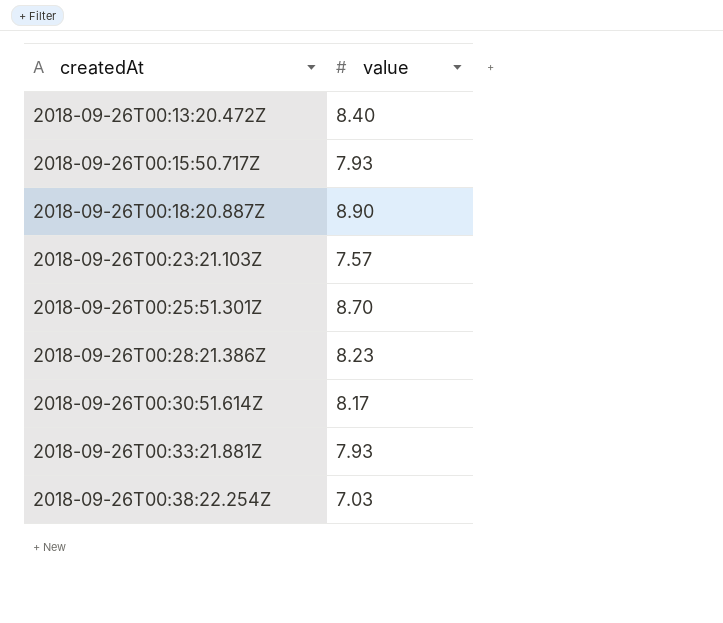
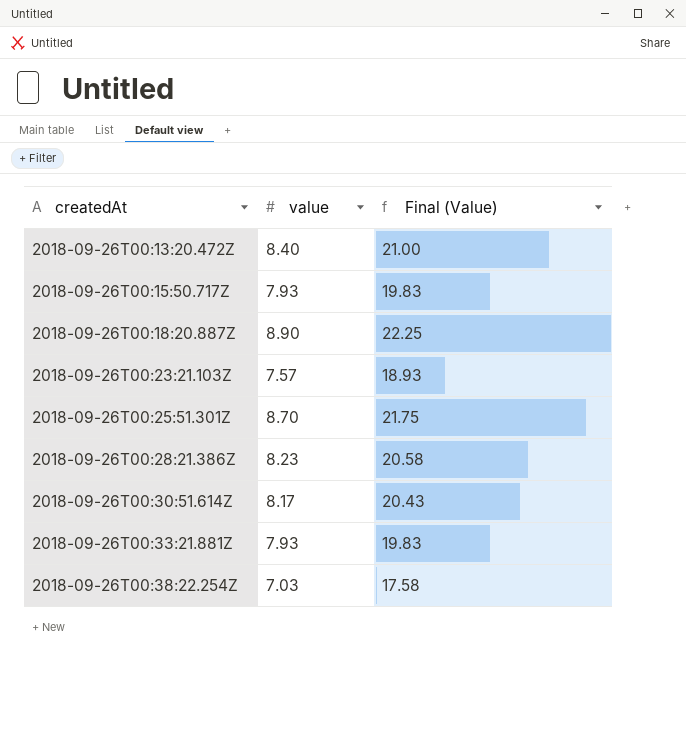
column Final (Value) | formula: none -> [value] * 2.5

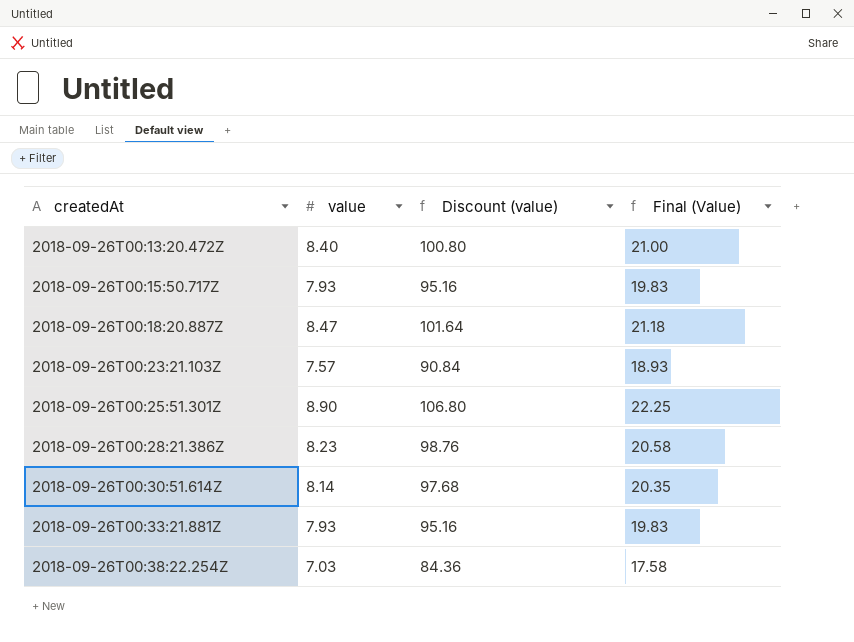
column Discount (value) | formula: none -> [value] * 12
2018-09-26T00:18:20.887Z | value: 8.90 -> 8.47
2018-09-26T00:18:20.887Z | Final (Value): 22.25 -> 21.18
2018-09-26T00:25:51.301Z | value: 8.70 -> 8.90
2018-09-26T00:25:51.301Z | Final (Value): 21.75 -> 22.25
2018-09-26T00:30:51.614Z | value: 8.17 -> 8.14
2018-09-26T00:30:51.614Z | Final (Value): 20.43 -> 20.35

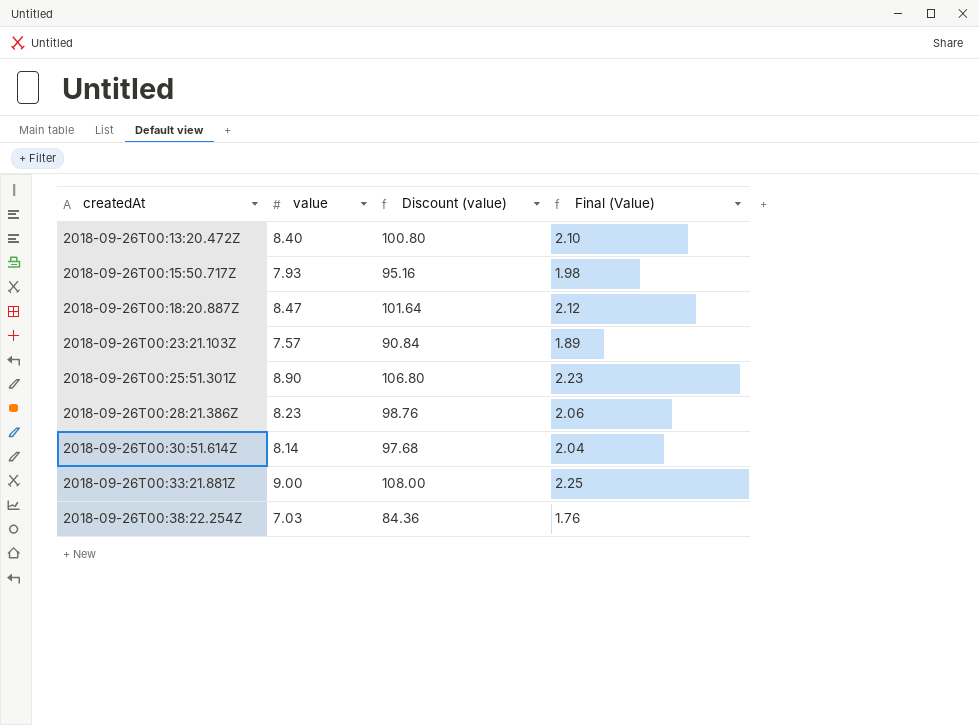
column Final (Value) | formula: [value] * 2.5 -> [value] * 0.25
2018-09-26T00:33:21.881Z | value: 7.93 -> 9.00
2018-09-26T00:33:21.881Z | Discount (value): 95.16 -> 108.00

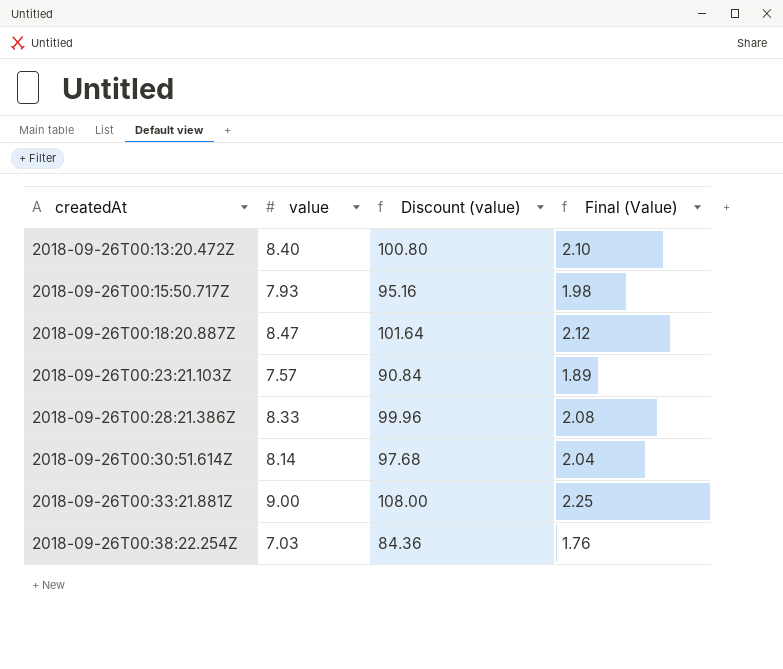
row 2018-09-26T00:25:51.301Z: 8.90 | 106.80 | 2.23 -> none
2018-09-26T00:28:21.386Z | value: 8.23 -> 8.33
2018-09-26T00:28:21.386Z | Discount (value): 98.76 -> 99.96
2018-09-26T00:28:21.386Z | Final (Value): 2.06 -> 2.08

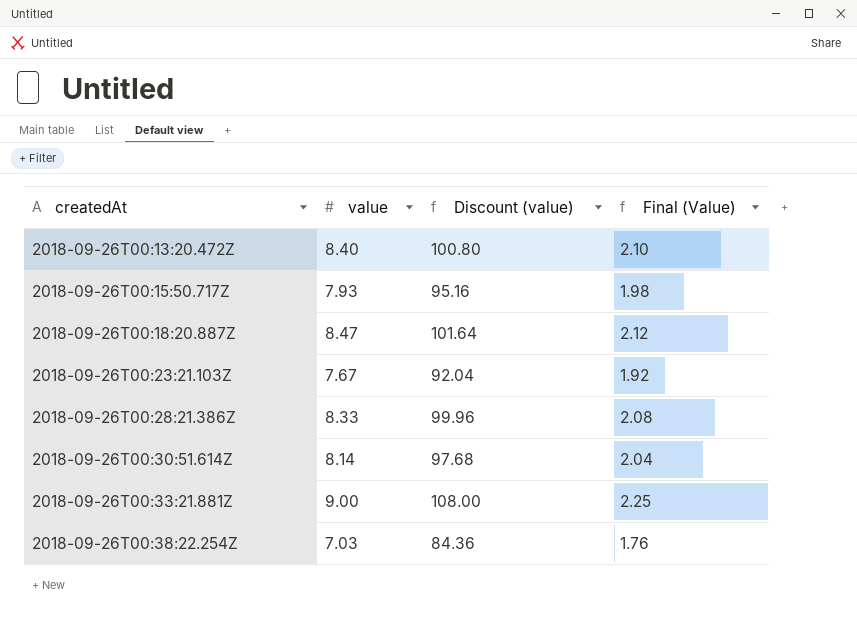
2018-09-26T00:23:21.103Z | value: 7.57 -> 7.67
2018-09-26T00:23:21.103Z | Discount (value): 90.84 -> 92.04
2018-09-26T00:23:21.103Z | Final (Value): 1.89 -> 1.92

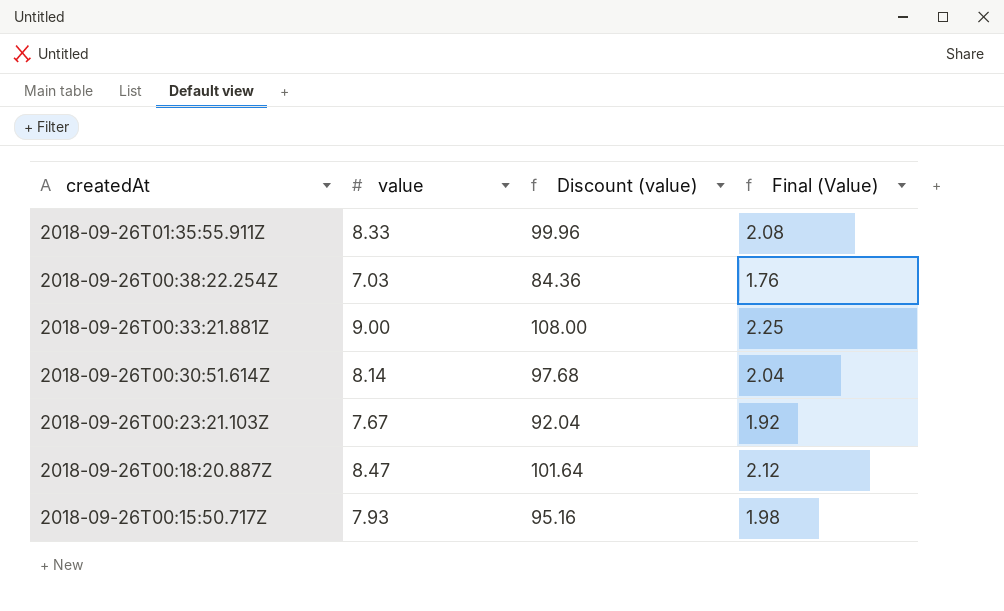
row order: createdAt ascending -> createdAt descending
row 2018-09-26T00:13:20.472Z: 8.40 | 100.80 | 2.10 -> none
row 2018-09-26T00:28:21.386Z: 8.33 | 99.96 | 2.08 -> none
row 2018-09-26T01:35:55.911Z: none -> 8.33 | 99.96 | 2.08

